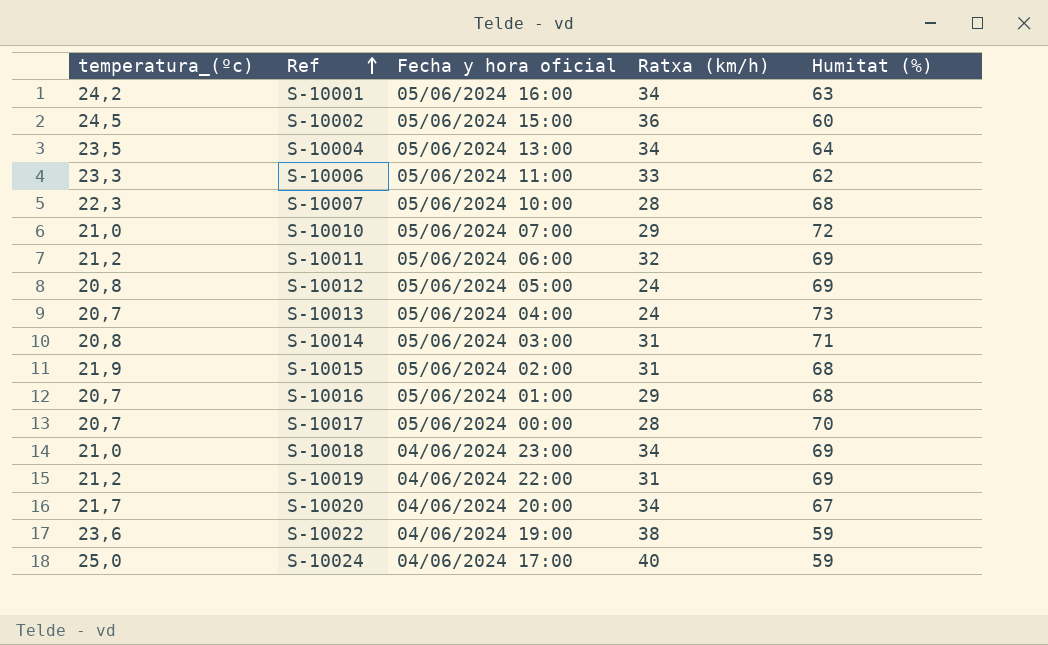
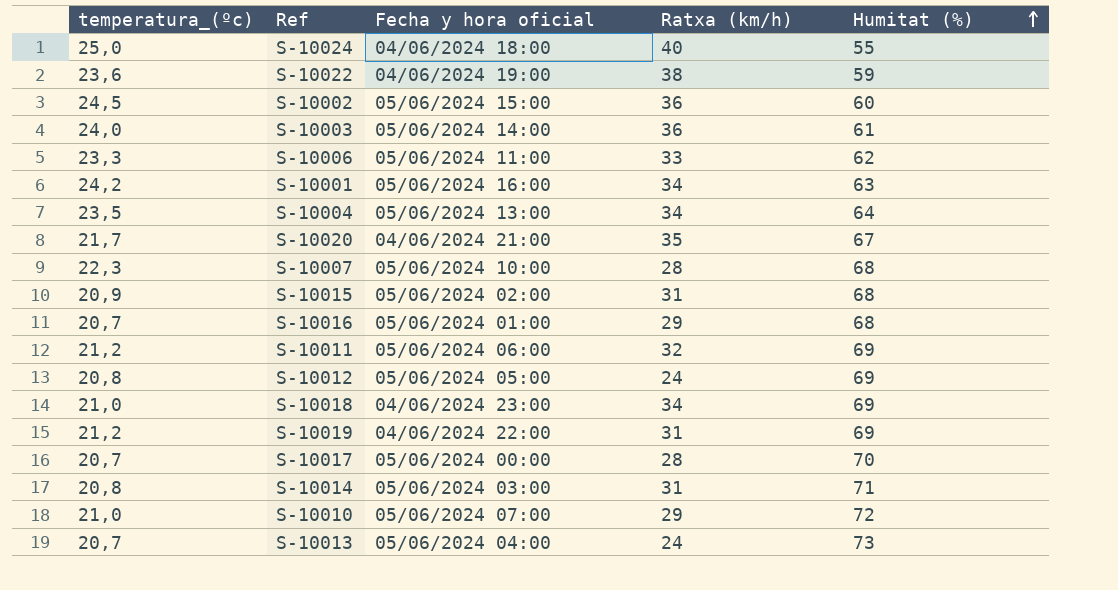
row order: Ref ascending -> Humitat (%) ascending
S-10024 | Fecha y hora oficial: 04/06/2024 17:00 -> 04/06/2024 18:00
S-10024 | Humitat (%): 59 -> 55
row S-10003: none -> 24,0 | 05/06/2024 14:00 | 36 | 61
S-10020 | Fecha y hora oficial: 04/06/2024 20:00 -> 04/06/2024 21:00
S-10020 | Ratxa (km/h): 34 -> 35
S-10015 | temperatura_(ºc): 21,9 -> 20,9

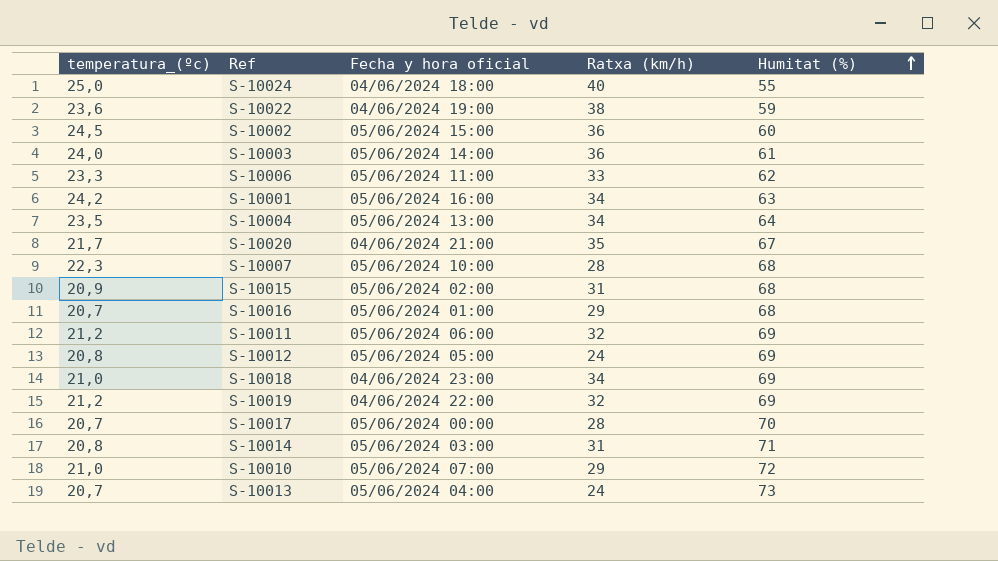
S-10019 | Ratxa (km/h): 31 -> 32

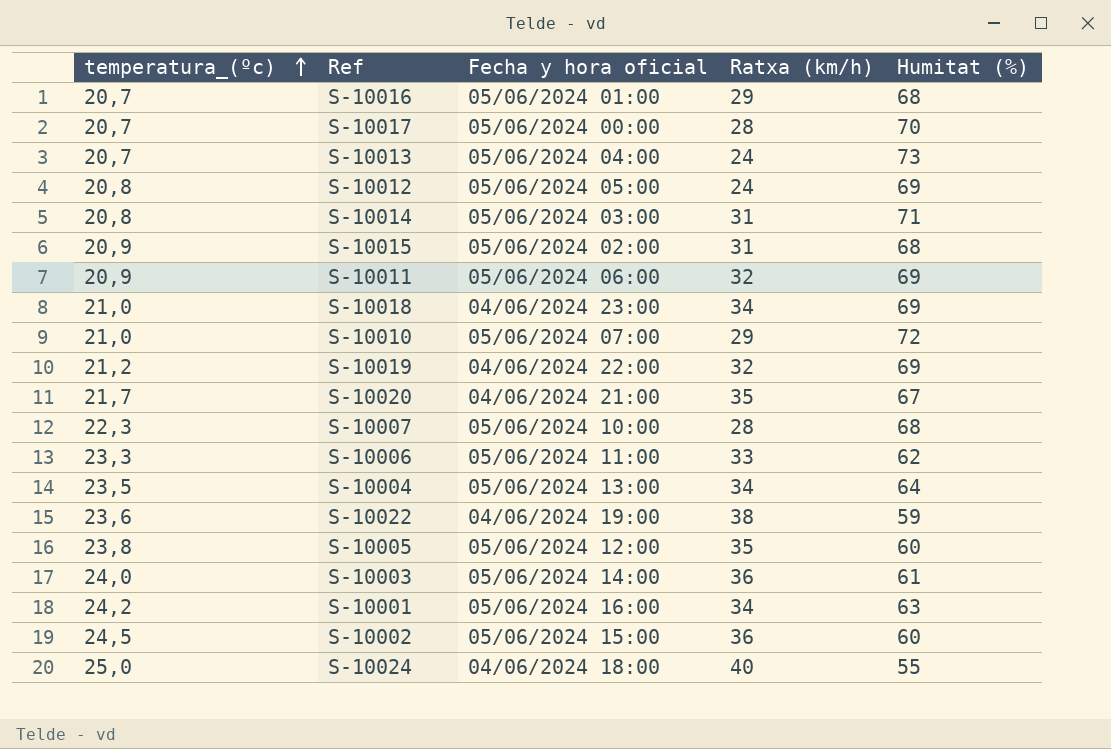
row order: Humitat (%) ascending -> temperatura_(ºc) ascending
S-10011 | temperatura_(ºc): 21,2 -> 20,9
row S-10005: none -> 23,8 | 05/06/2024 12:00 | 35 | 60

